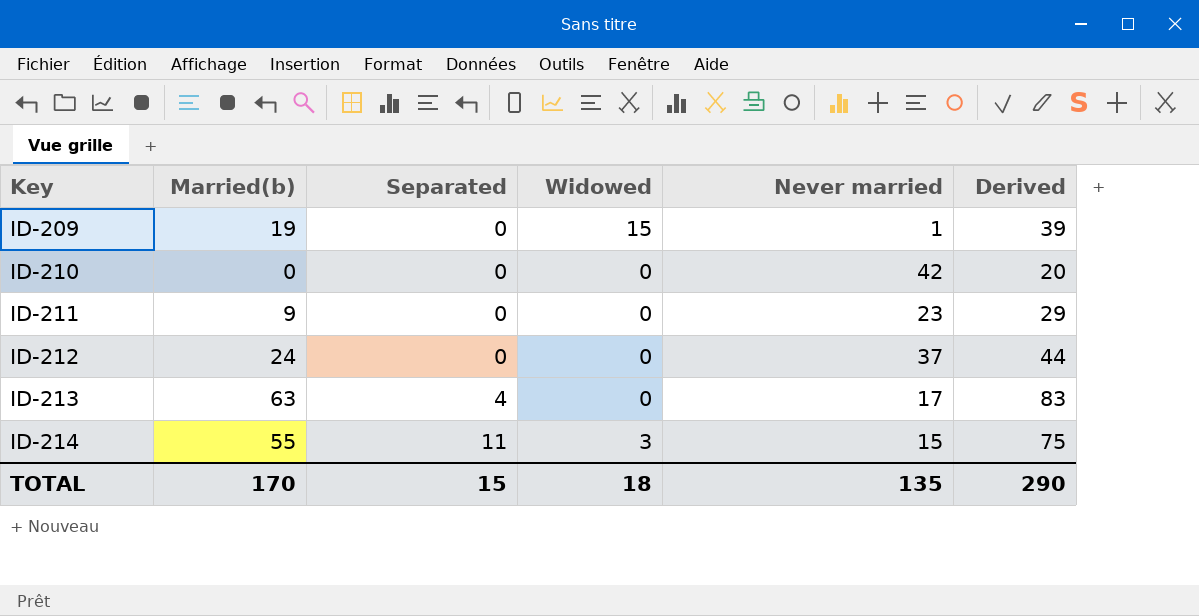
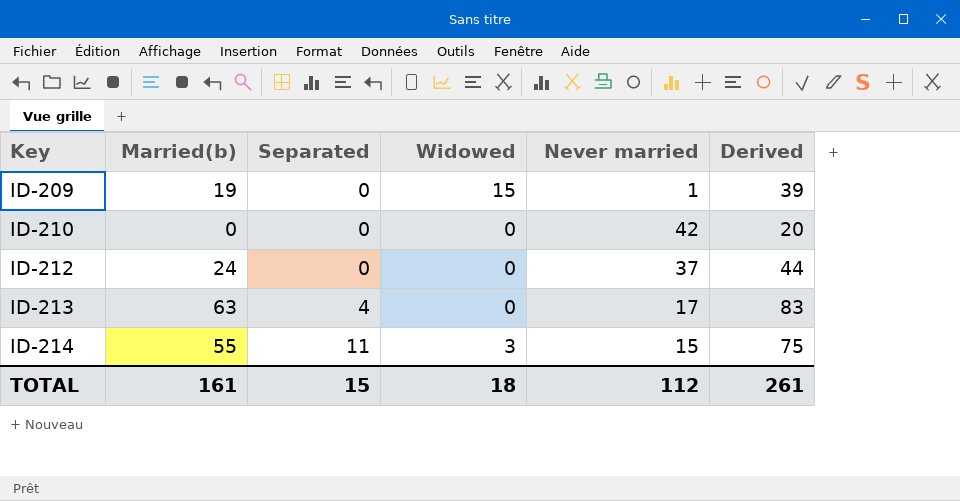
row ID-211: 9 | 0 | 0 | 23 | 29 -> none
TOTAL | Married(b): 170 -> 161
TOTAL | Never married: 135 -> 112
TOTAL | Derived: 290 -> 261

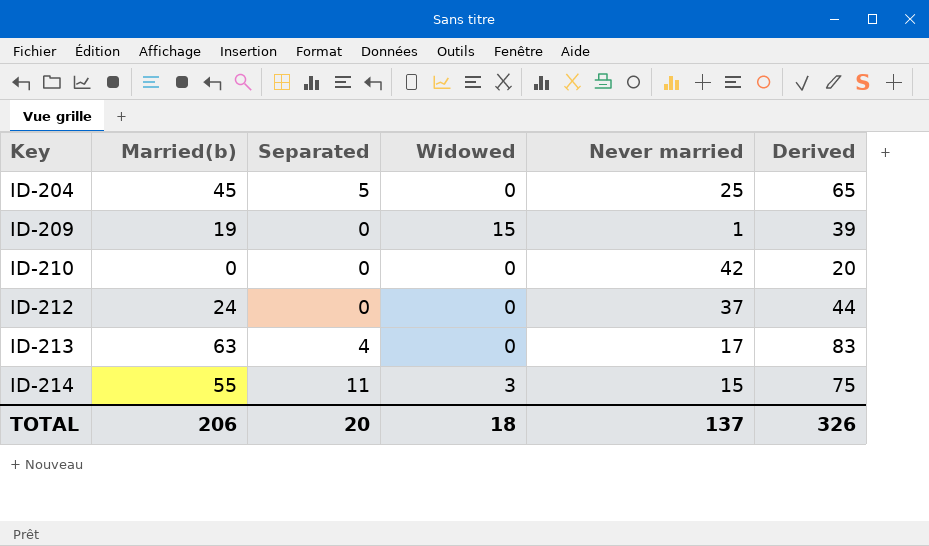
row ID-204: none -> 45 | 5 | 0 | 25 | 65
TOTAL | Married(b): 161 -> 206
TOTAL | Separated: 15 -> 20
TOTAL | Never married: 112 -> 137
TOTAL | Derived: 261 -> 326

